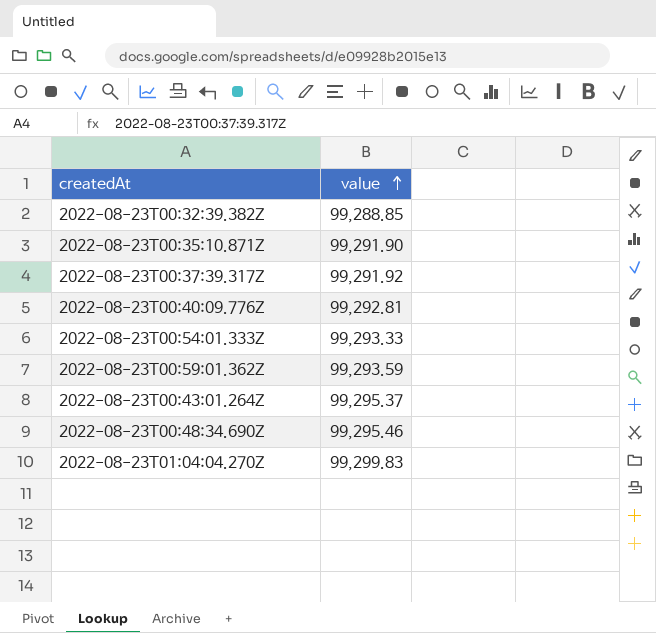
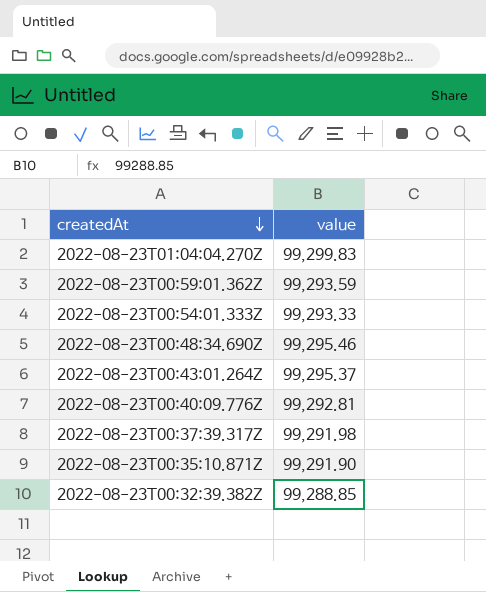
row order: value ascending -> createdAt descending
2022-08-23T00:37:39.317Z | value: 99,291.92 -> 99,291.98

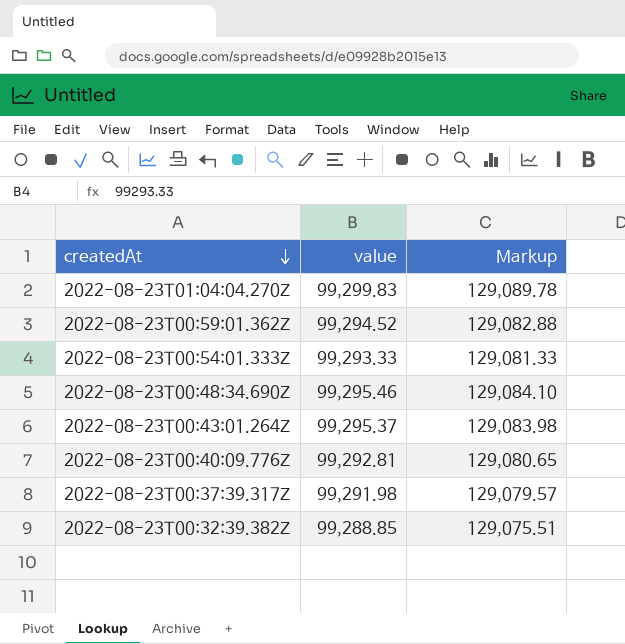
column Markup | formula: none -> [value] * 1.3
row 2022-08-23T00:35:10.871Z: 99,291.90 -> none
2022-08-23T00:59:01.362Z | value: 99,293.59 -> 99,294.52

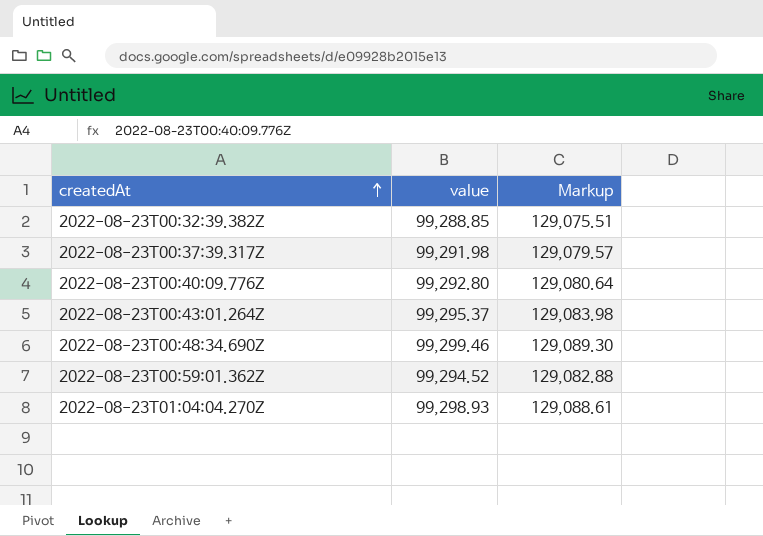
row order: createdAt descending -> createdAt ascending
row 2022-08-23T00:54:01.333Z: 99,293.33 | 129,081.33 -> none
2022-08-23T00:40:09.776Z | value: 99,292.81 -> 99,292.80
2022-08-23T00:40:09.776Z | Markup: 129,080.65 -> 129,080.64
2022-08-23T00:48:34.690Z | value: 99,295.46 -> 99,299.46
2022-08-23T00:48:34.690Z | Markup: 129,084.10 -> 129,089.30
2022-08-23T01:04:04.270Z | value: 99,299.83 -> 99,298.93
2022-08-23T01:04:04.270Z | Markup: 129,089.78 -> 129,088.61

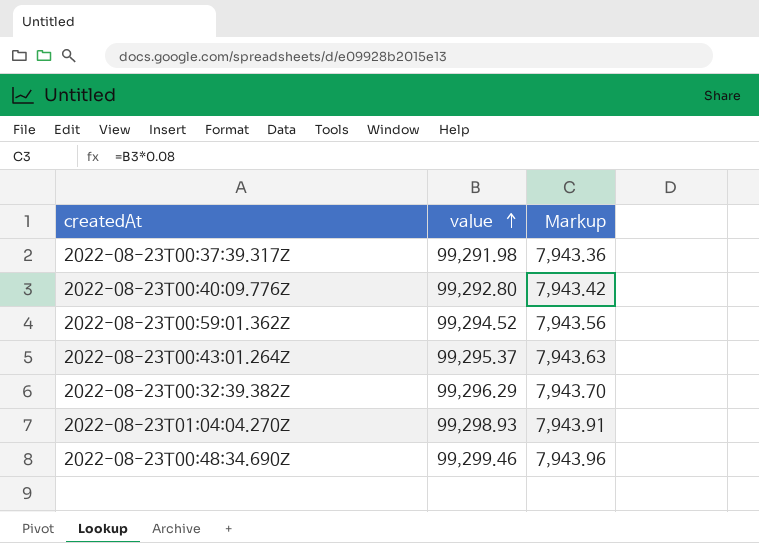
row order: createdAt ascending -> value ascending
column Markup | formula: [value] * 1.3 -> [value] * 0.08
2022-08-23T00:32:39.382Z | value: 99,288.85 -> 99,296.29

